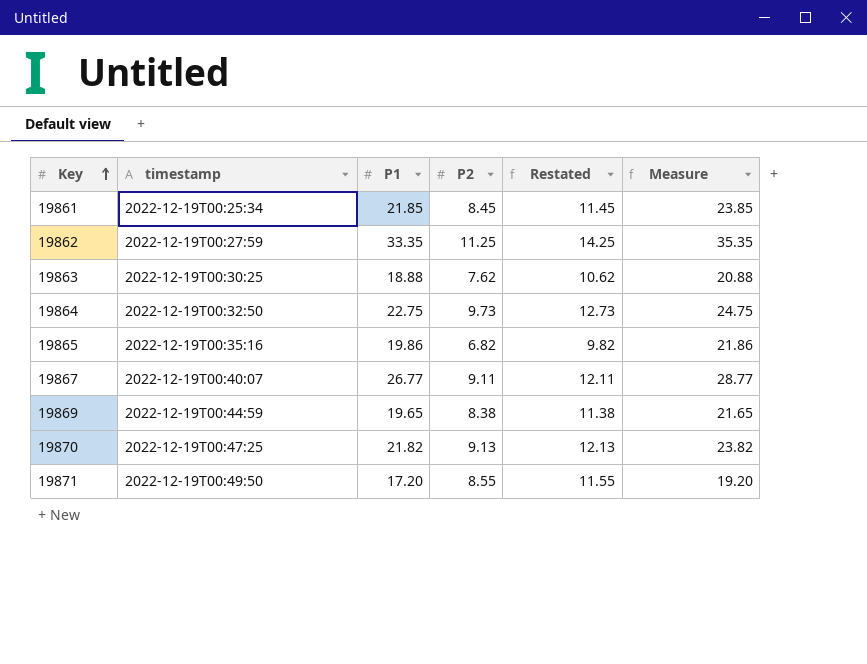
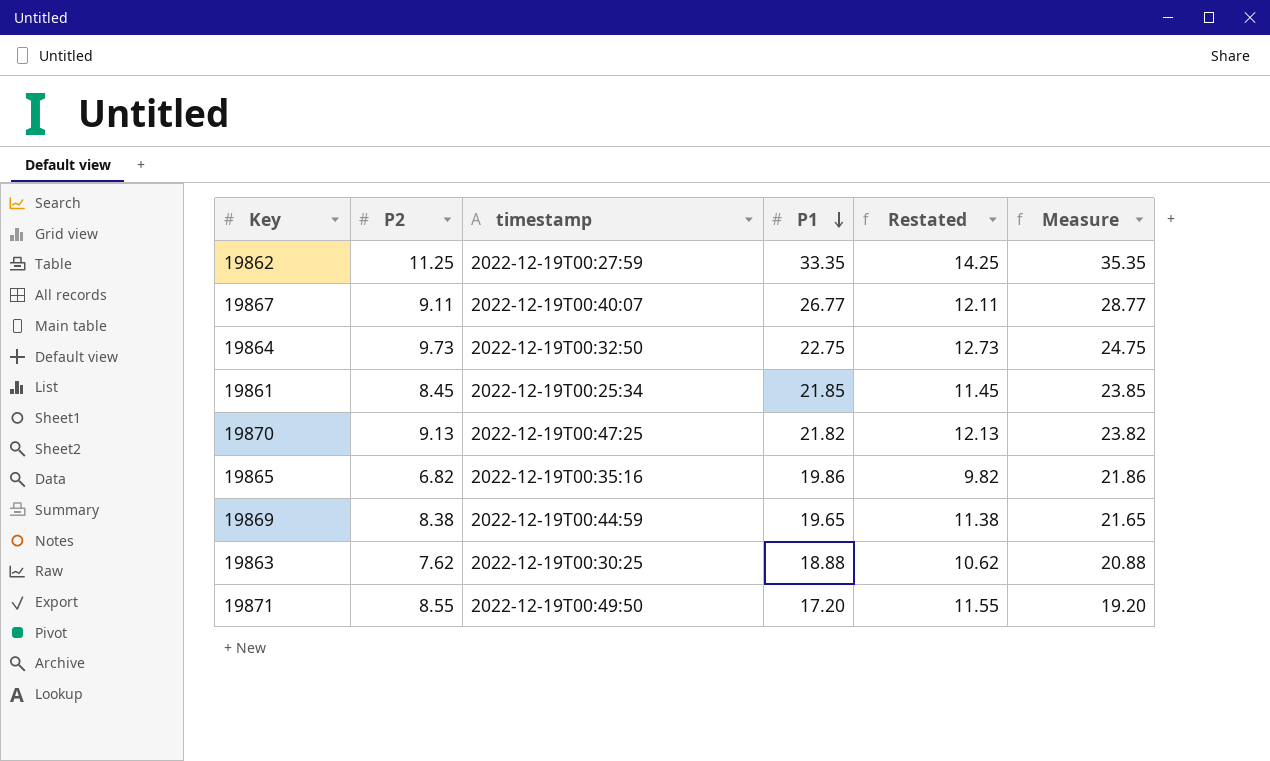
row order: Key ascending -> P1 descending
column P2 | position: 4 -> 2

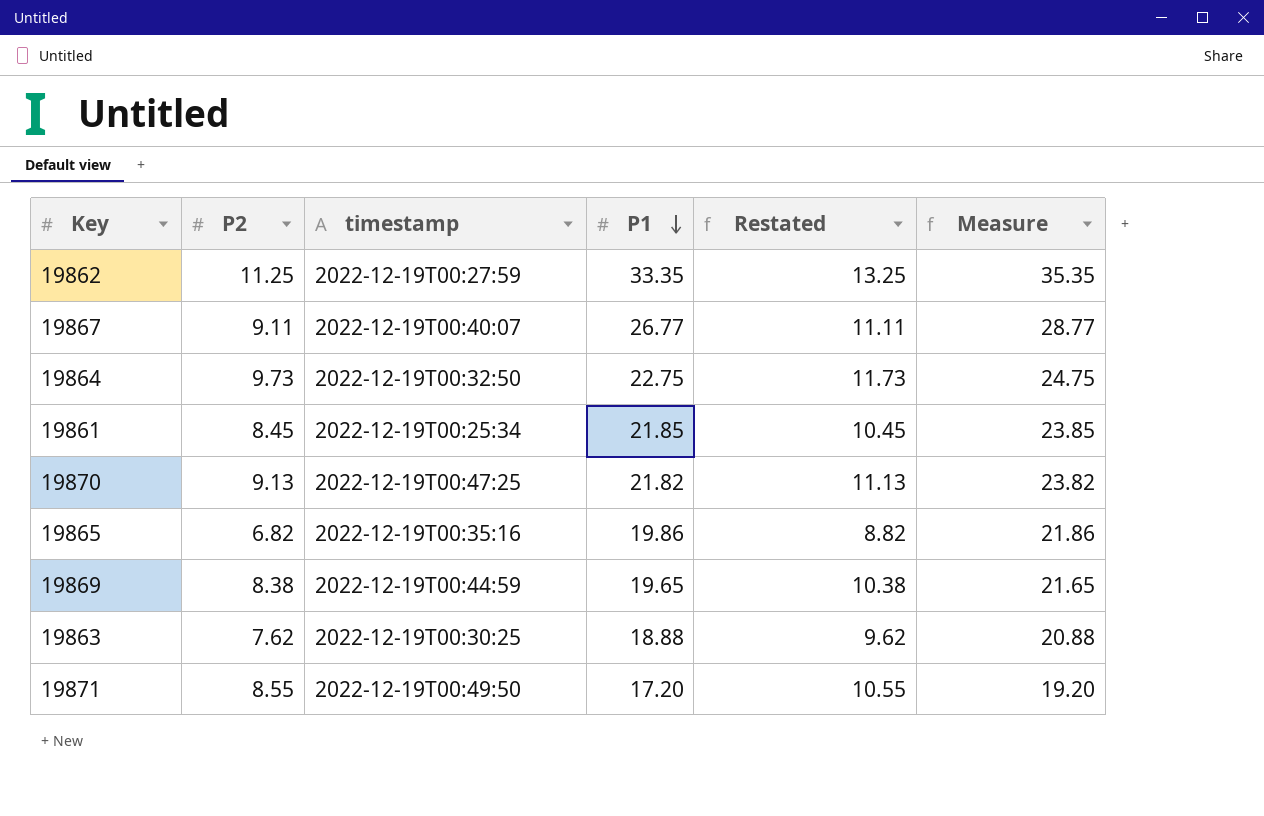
column Restated | formula: [P2] + 3 -> [P2] + 2

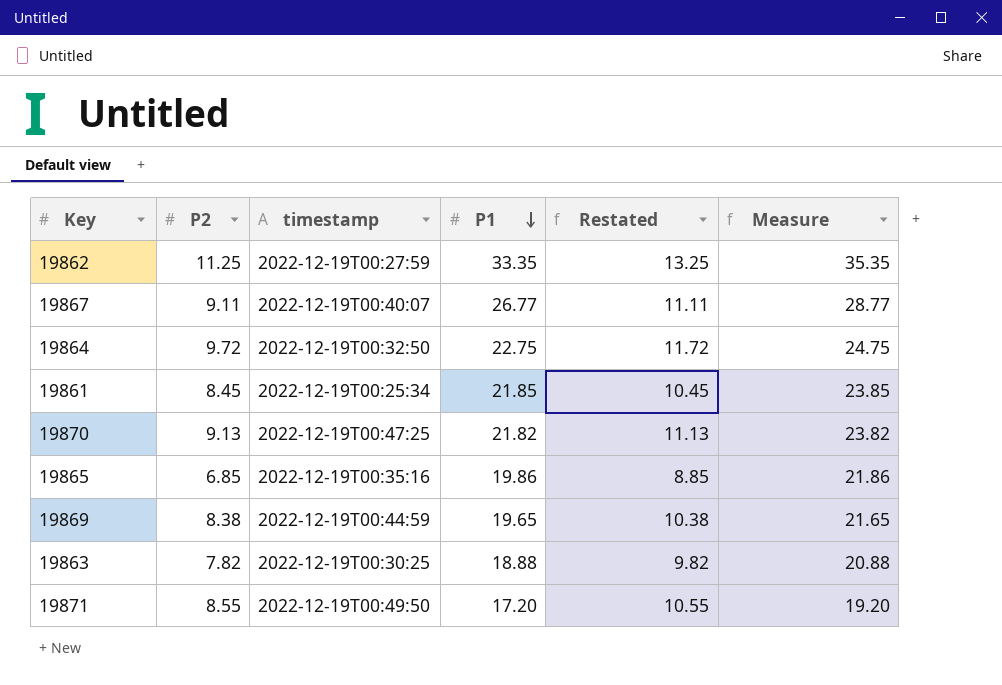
19864 | P2: 9.73 -> 9.72
19864 | Restated: 11.73 -> 11.72
19865 | P2: 6.82 -> 6.85
19865 | Restated: 8.82 -> 8.85
19863 | P2: 7.62 -> 7.82
19863 | Restated: 9.62 -> 9.82

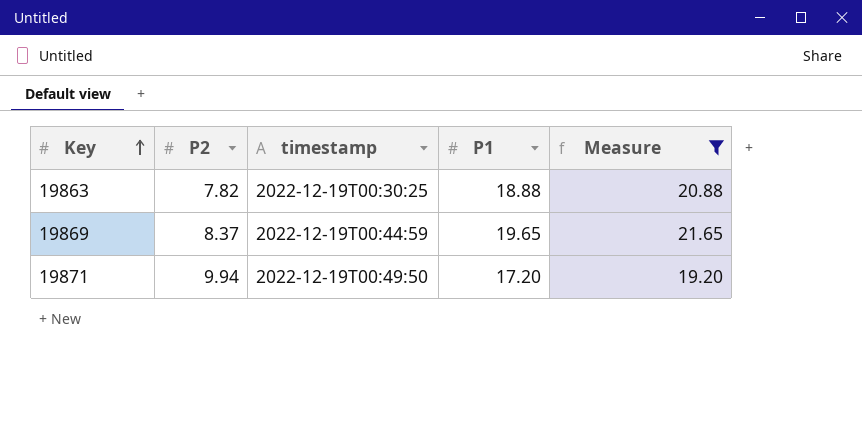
filter: none -> Measure <= 21.65
row order: P1 descending -> Key ascending
column Restated | formula: [P2] + 2 -> none
19869 | P2: 8.38 -> 8.37
19871 | P2: 8.55 -> 9.94

